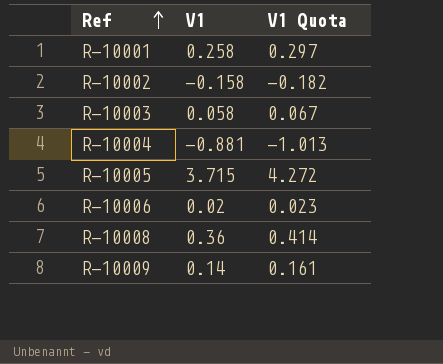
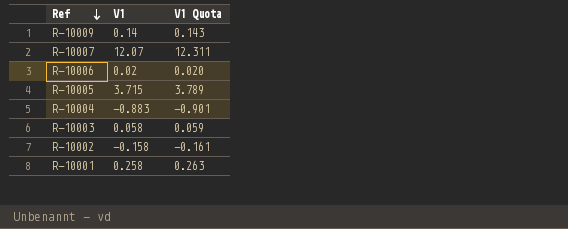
row order: Ref ascending -> Ref descending
column V1 Quota | formula: [V1] * 1.15 -> [V1] * 1.02
row R-10008: 0.36 | 0.414 -> none
row R-10007: none -> 12.07 | 12.311
R-10004 | V1: -0.881 -> -0.883

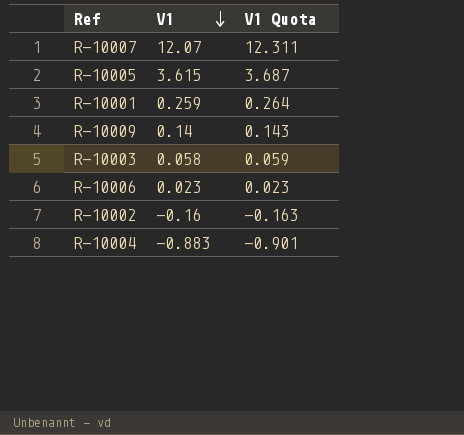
row order: Ref descending -> V1 descending
R-10005 | V1: 3.715 -> 3.615
R-10005 | V1 Quota: 3.789 -> 3.687
R-10001 | V1: 0.258 -> 0.259
R-10001 | V1 Quota: 0.263 -> 0.264
R-10006 | V1: 0.02 -> 0.023
R-10006 | V1 Quota: 0.020 -> 0.023
R-10002 | V1: -0.158 -> -0.16
R-10002 | V1 Quota: -0.161 -> -0.163

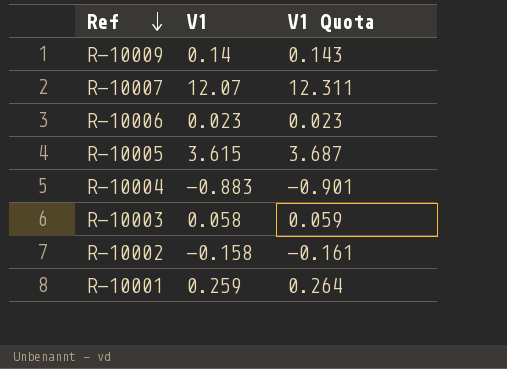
row order: V1 descending -> Ref descending
R-10002 | V1: -0.16 -> -0.158
R-10002 | V1 Quota: -0.163 -> -0.161

